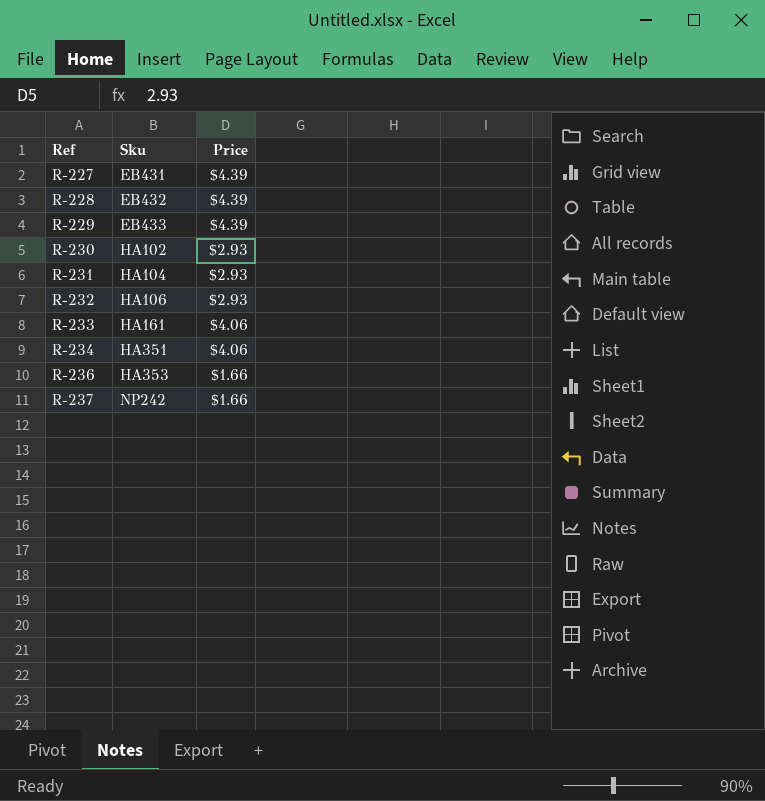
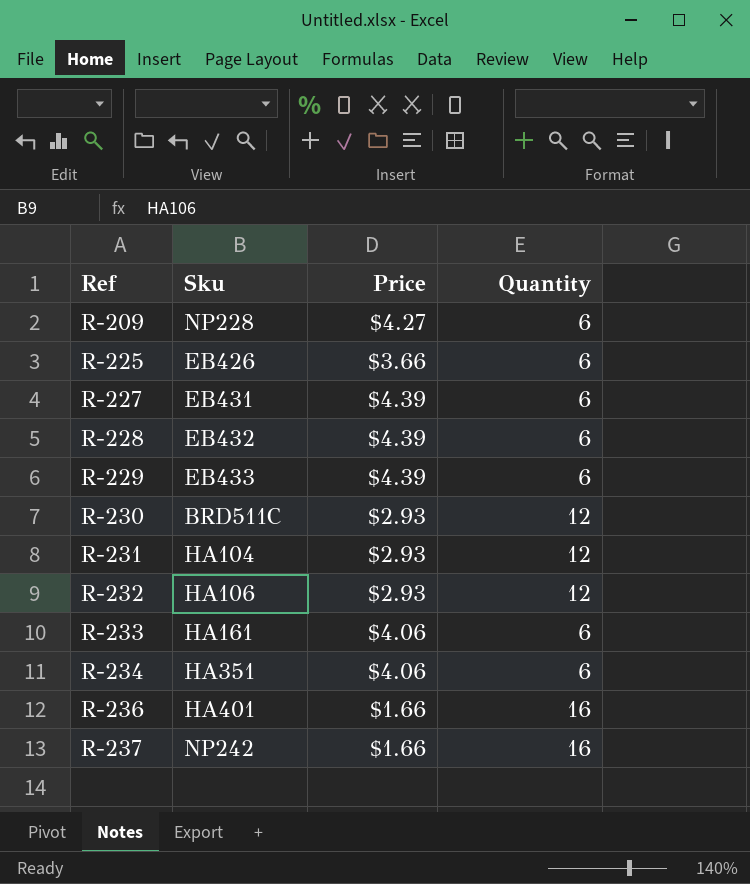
column Quantity | position: none -> 4
row R-209: none -> NP228 | $4.27 | 6
row R-225: none -> EB426 | $3.66 | 6
R-230 | Sku: HA102 -> BRD511C
R-236 | Sku: HA353 -> HA401

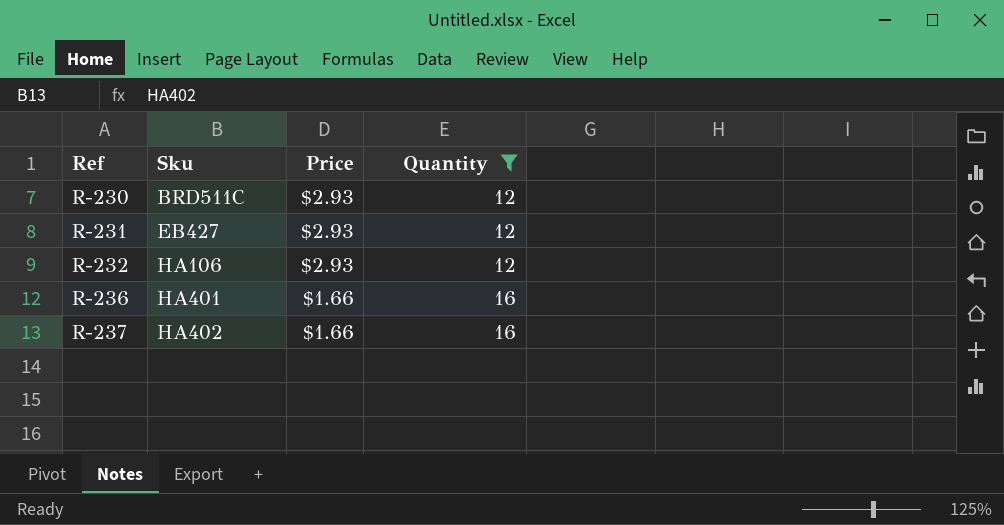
filter: none -> Quantity != 6
R-231 | Sku: HA104 -> EB427
R-237 | Sku: NP242 -> HA402

